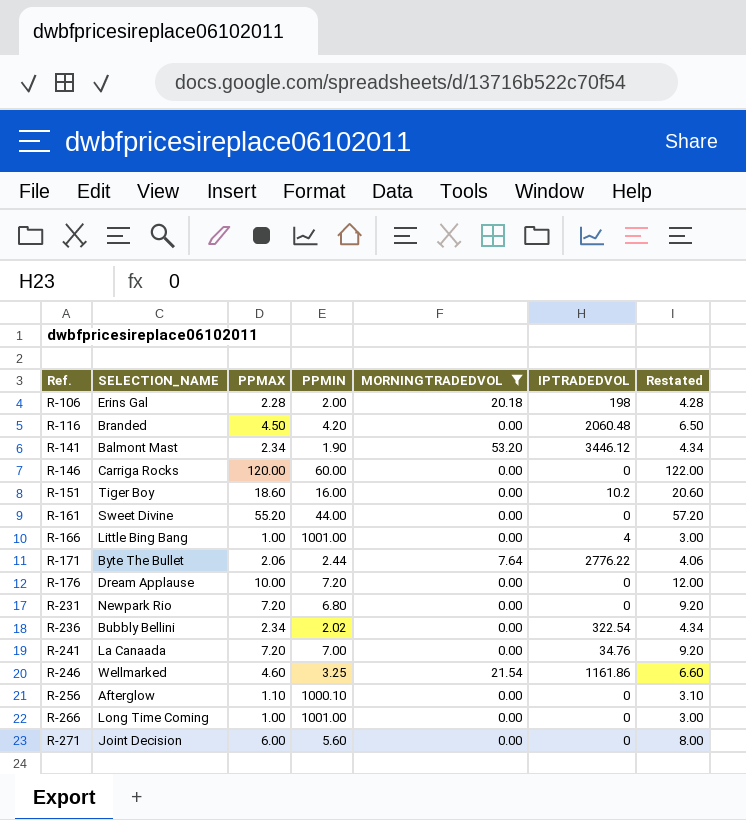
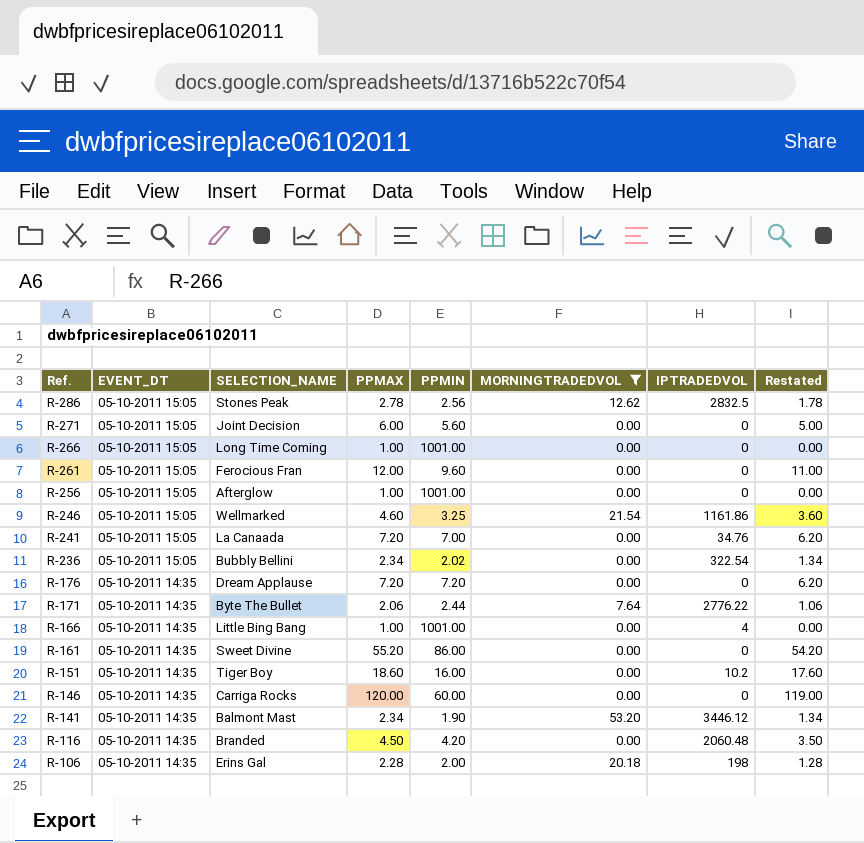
row order: Ref. ascending -> Ref. descending
column EVENT_DT | position: none -> 2
column Restated | formula: [PPMAX] + 2 -> [PPMAX] - 1
row R-231: Newpark Rio | 7.20 | 6.80 | 0.00 | 0 | 9.20 -> none
row R-286: none -> 05-10-2011 15:05 | Stones Peak | 2.78 | 2.56 | 12.62 | 2832.5 | 1.78
row R-261: none -> 05-10-2011 15:05 | Ferocious Fran | 12.00 | 9.60 | 0.00 | 0 | 11.00
R-256 | PPMAX: 1.10 -> 1.00
R-256 | PPMIN: 1000.10 -> 1001.00
R-176 | PPMAX: 10.00 -> 7.20
R-161 | PPMIN: 44.00 -> 86.00

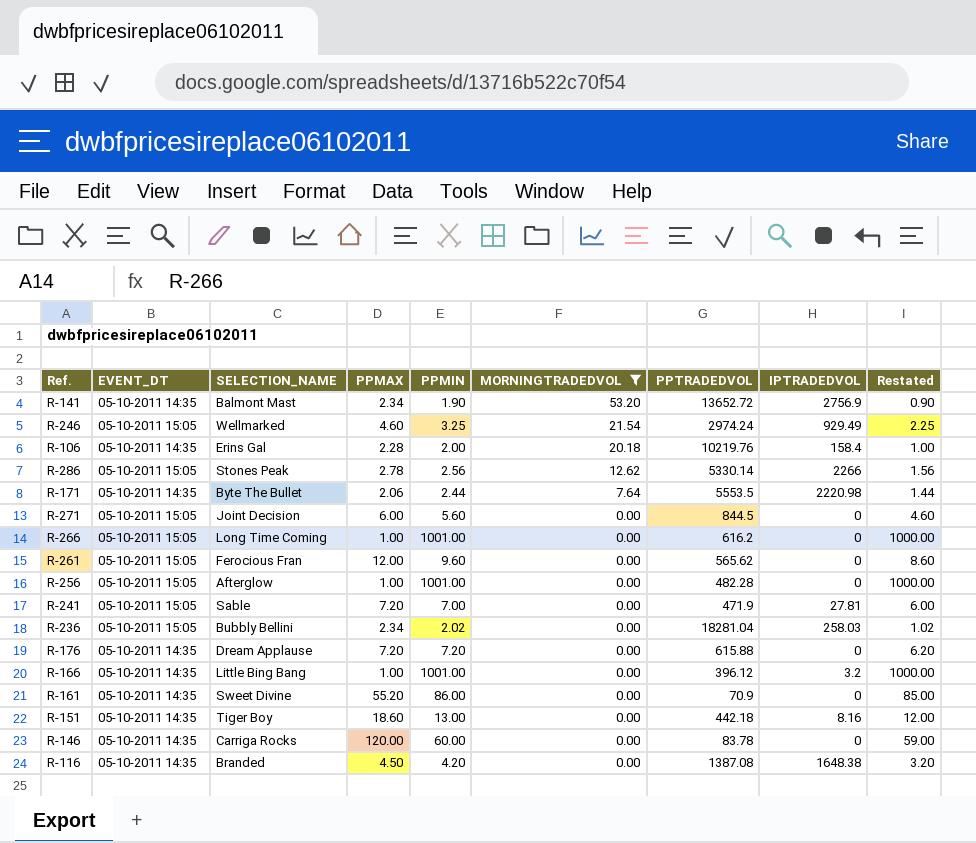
row order: Ref. descending -> MORNINGTRADEDVOL descending
column PPTRADEDVOL | position: none -> 7
column Restated | formula: [PPMAX] - 1 -> [PPMIN] - 1
R-141 | IPTRADEDVOL: 3446.12 -> 2756.9
R-246 | IPTRADEDVOL: 1161.86 -> 929.49
R-106 | IPTRADEDVOL: 198 -> 158.4
R-286 | IPTRADEDVOL: 2832.5 -> 2266
R-171 | IPTRADEDVOL: 2776.22 -> 2220.98
R-241 | SELECTION_NAME: La Canaada -> Sable
R-241 | IPTRADEDVOL: 34.76 -> 27.81
R-236 | IPTRADEDVOL: 322.54 -> 258.03
R-166 | IPTRADEDVOL: 4 -> 3.2
R-151 | PPMIN: 16.00 -> 13.00
R-151 | IPTRADEDVOL: 10.2 -> 8.16
R-116 | IPTRADEDVOL: 2060.48 -> 1648.38

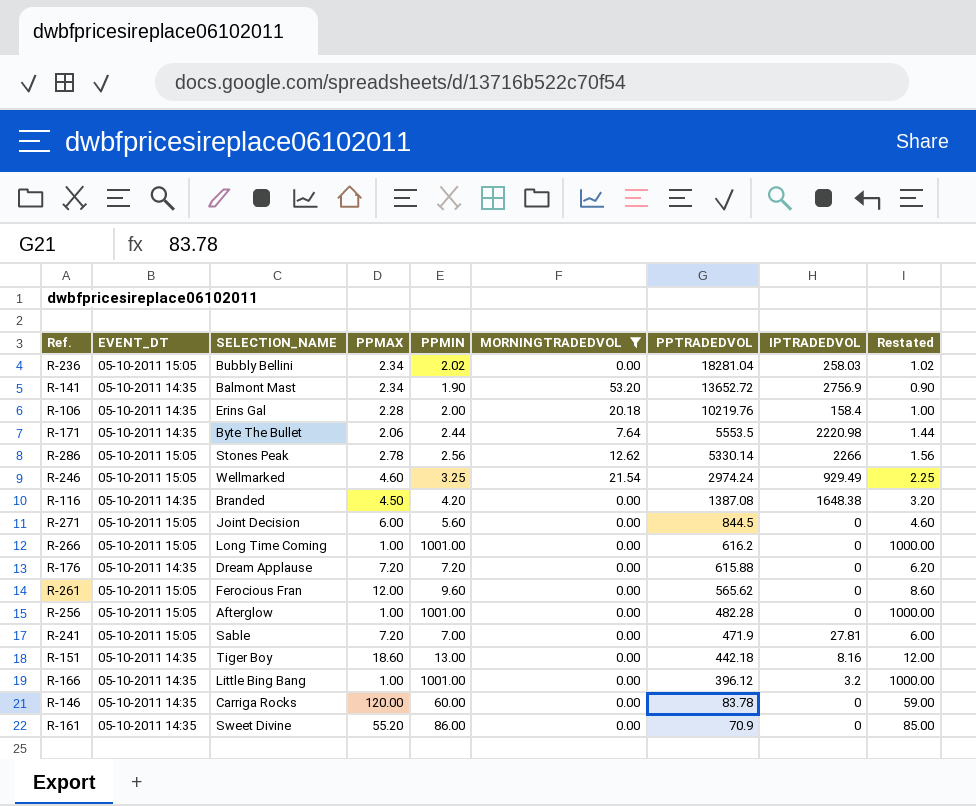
row order: MORNINGTRADEDVOL descending -> PPTRADEDVOL descending

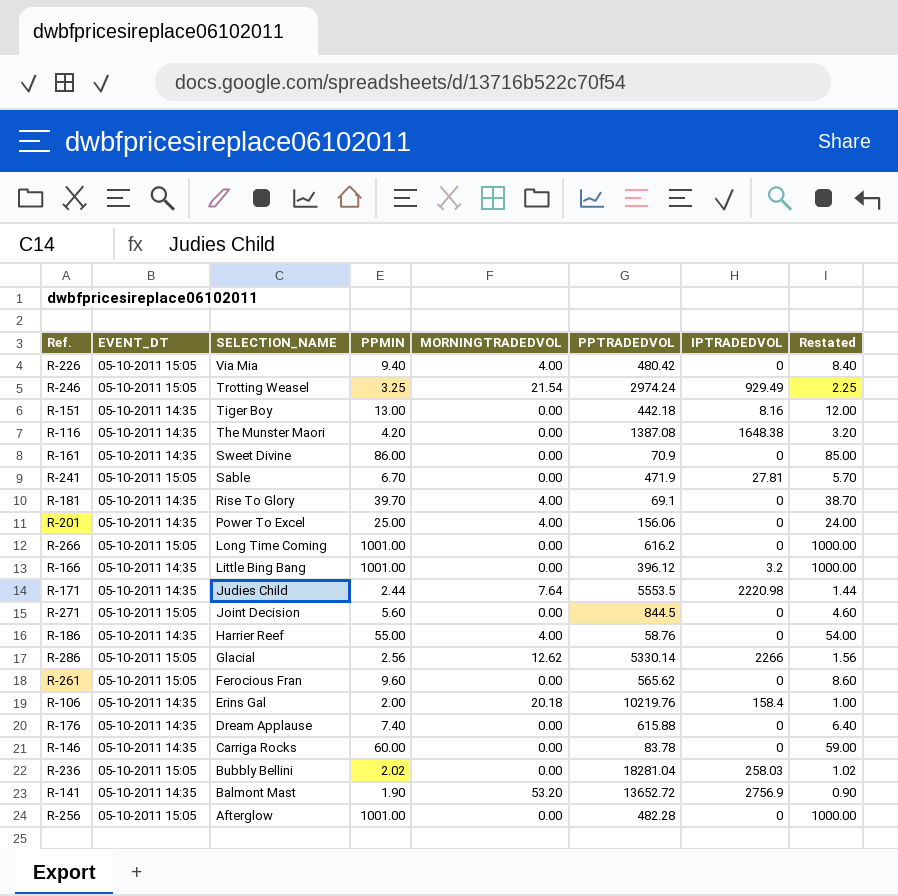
filter: MORNINGTRADEDVOL != 4.00 -> none
row order: PPTRADEDVOL descending -> SELECTION_NAME descending
column PPMAX | position: 4 -> none
R-246 | SELECTION_NAME: Wellmarked -> Trotting Weasel
R-116 | SELECTION_NAME: Branded -> The Munster Maori
R-241 | PPMIN: 7.00 -> 6.70
R-241 | Restated: 6.00 -> 5.70
R-171 | SELECTION_NAME: Byte The Bullet -> Judies Child
R-286 | SELECTION_NAME: Stones Peak -> Glacial
R-176 | PPMIN: 7.20 -> 7.40
R-176 | Restated: 6.20 -> 6.40

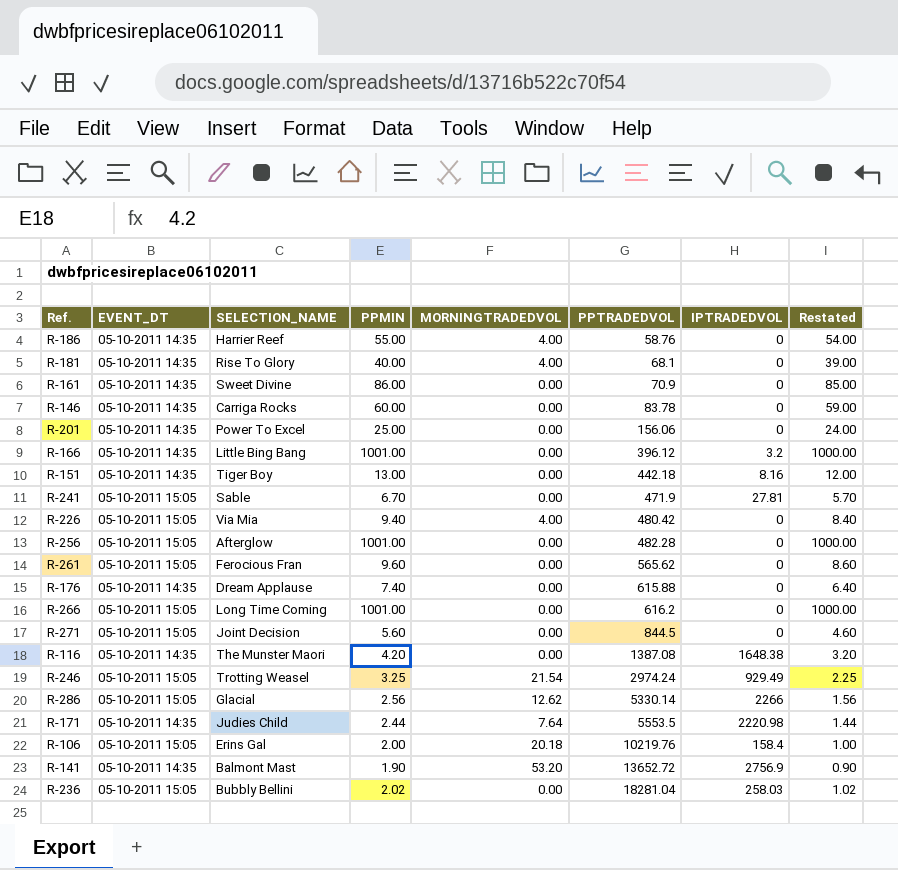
row order: SELECTION_NAME descending -> PPTRADEDVOL ascending
R-181 | PPMIN: 39.70 -> 40.00
R-181 | PPTRADEDVOL: 69.1 -> 68.1
R-181 | Restated: 38.70 -> 39.00
R-201 | MORNINGTRADEDVOL: 4.00 -> 0.00
R-106 | EVENT_DT: 05-10-2011 14:35 -> 05-10-2011 15:05

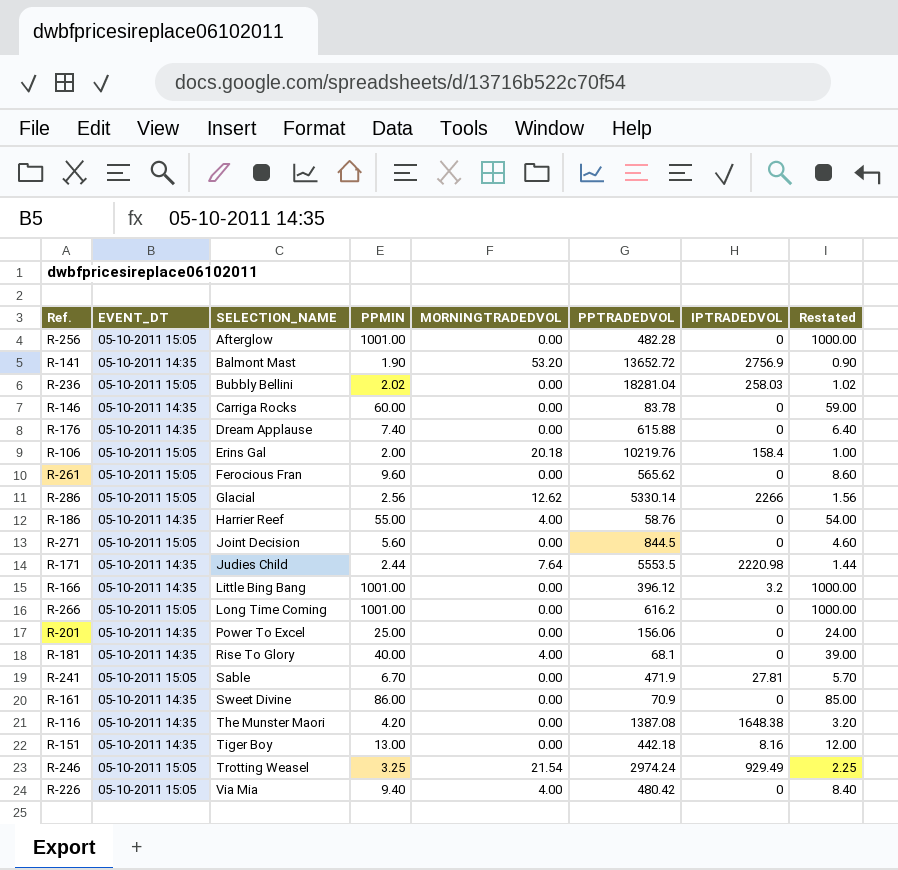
row order: PPTRADEDVOL ascending -> SELECTION_NAME ascending

